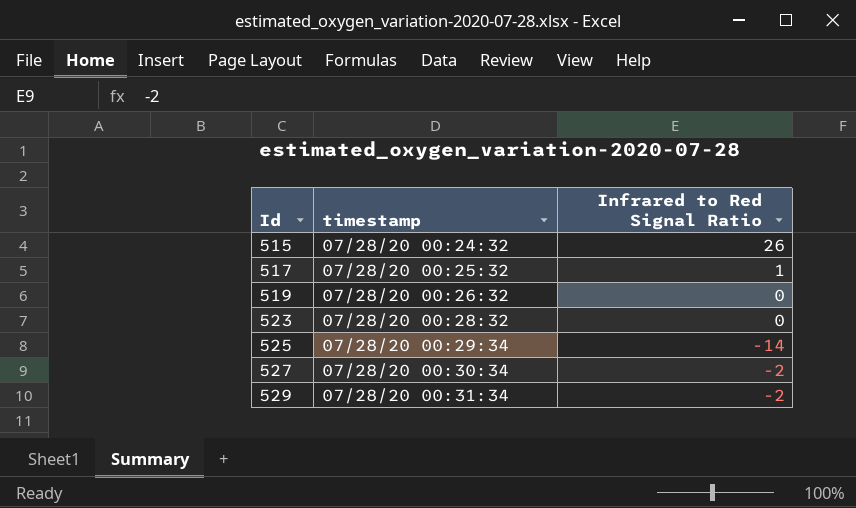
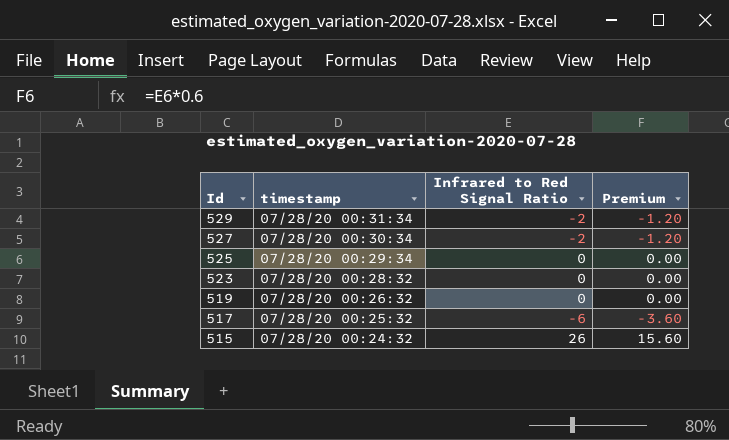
row order: Id ascending -> Id descending
column Premium | formula: none -> [Infrared to Red Signal Ratio] * 0.6
525 | Infrared to Red Signal Ratio: -14 -> 0
517 | Infrared to Red Signal Ratio: 1 -> -6

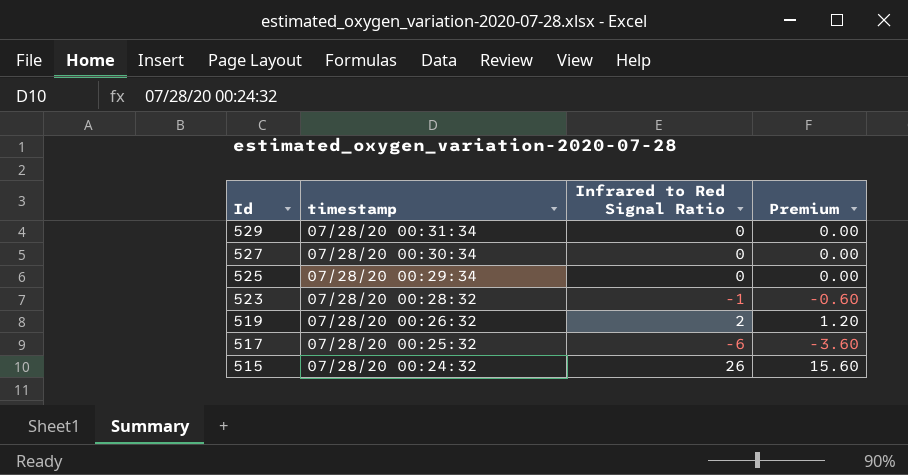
529 | Infrared to Red Signal Ratio: -2 -> 0
529 | Premium: -1.20 -> 0.00
527 | Infrared to Red Signal Ratio: -2 -> 0
527 | Premium: -1.20 -> 0.00
523 | Infrared to Red Signal Ratio: 0 -> -1
523 | Premium: 0.00 -> -0.60
519 | Infrared to Red Signal Ratio: 0 -> 2
519 | Premium: 0.00 -> 1.20

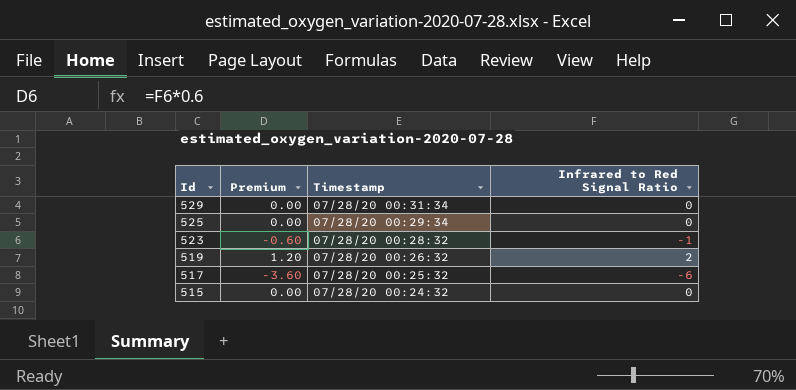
column Premium | position: 4 -> 2
column name: timestamp -> Timestamp
row 527: 07/28/20 00:30:34 | 0 | 0.00 -> none
515 | Premium: 15.60 -> 0.00
515 | Infrared to Red Signal Ratio: 26 -> 0

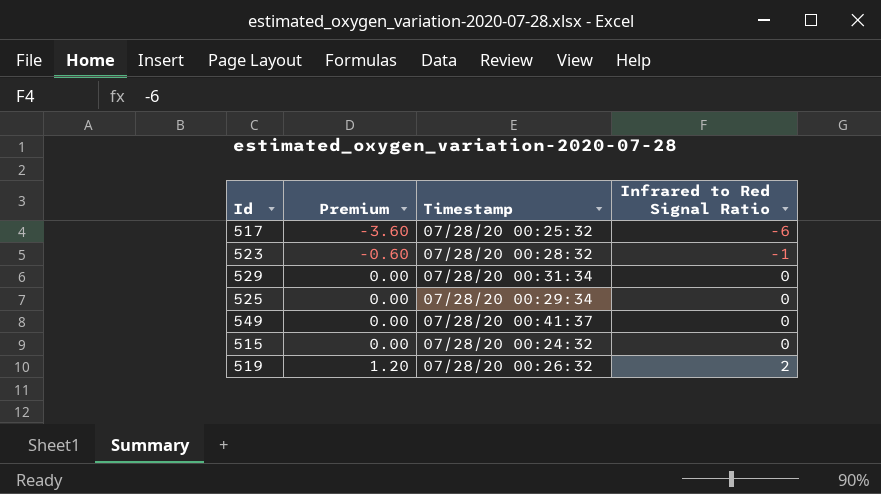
row order: Id descending -> Premium ascending
row 549: none -> 0.00 | 07/28/20 00:41:37 | 0

